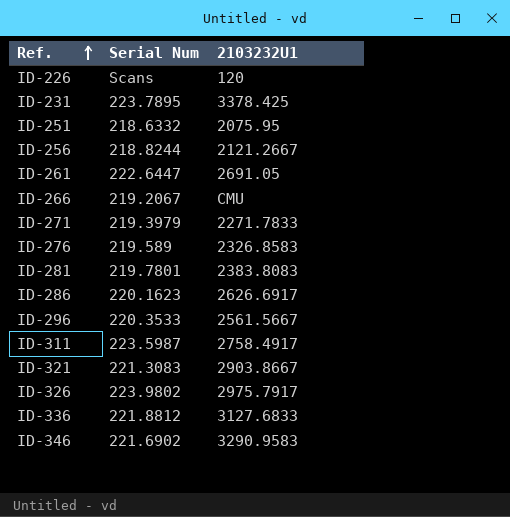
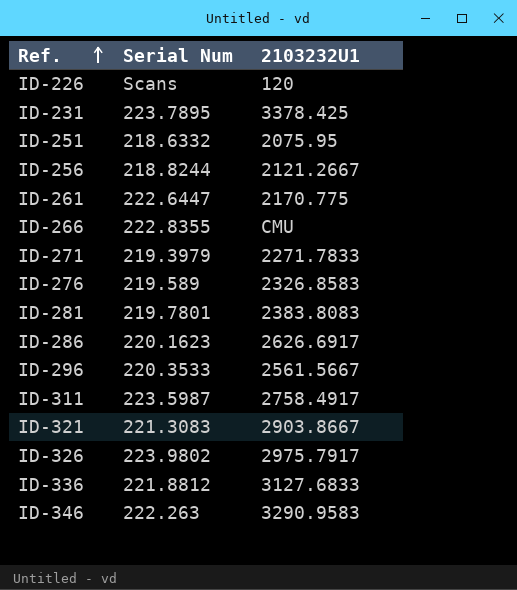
ID-261 | 2103232U1: 2691.05 -> 2170.775
ID-266 | Serial Num: 219.2067 -> 222.8355
ID-346 | Serial Num: 221.6902 -> 222.263

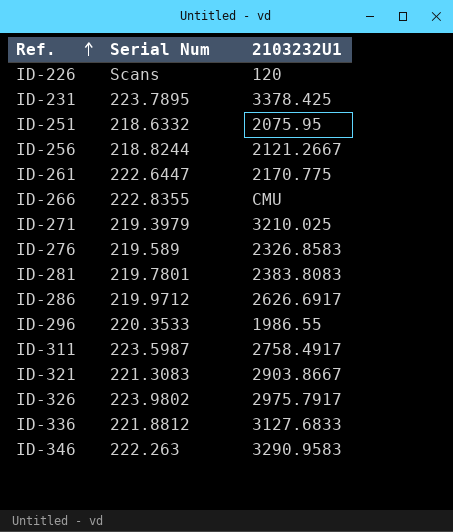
ID-271 | 2103232U1: 2271.7833 -> 3210.025
ID-286 | Serial Num: 220.1623 -> 219.9712
ID-296 | 2103232U1: 2561.5667 -> 1986.55

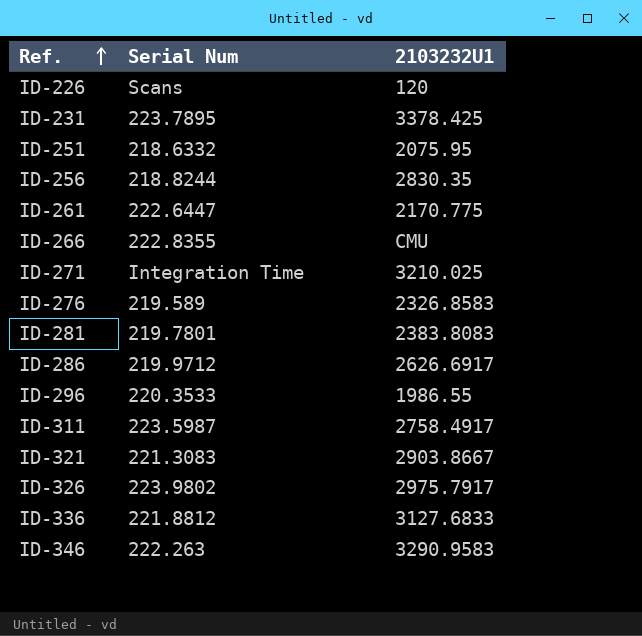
ID-256 | 2103232U1: 2121.2667 -> 2830.35
ID-271 | Serial Num: 219.3979 -> Integration Time

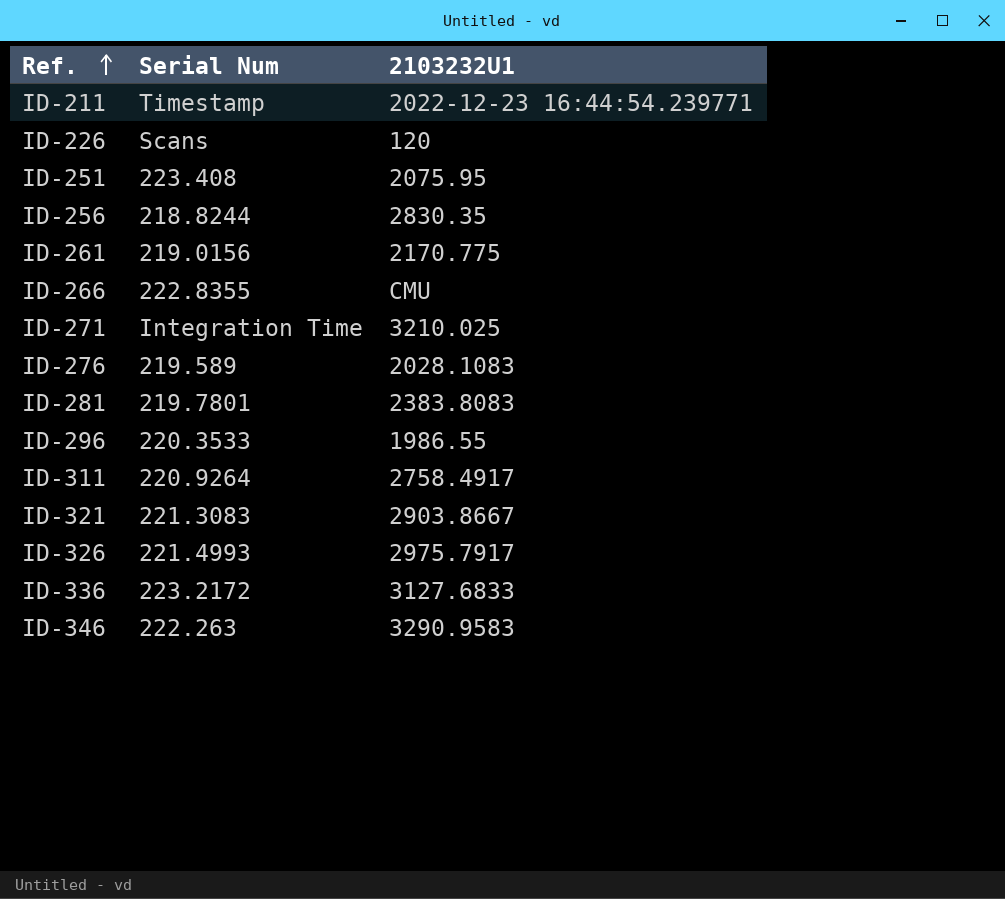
row ID-231: 223.7895 | 3378.425 -> none
row ID-286: 219.9712 | 2626.6917 -> none
row ID-211: none -> Timestamp | 2022-12-23 16:44:54.239771
ID-251 | Serial Num: 218.6332 -> 223.408
ID-261 | Serial Num: 222.6447 -> 219.0156
ID-276 | 2103232U1: 2326.8583 -> 2028.1083
ID-311 | Serial Num: 223.5987 -> 220.9264
ID-326 | Serial Num: 223.9802 -> 221.4993
ID-336 | Serial Num: 221.8812 -> 223.2172

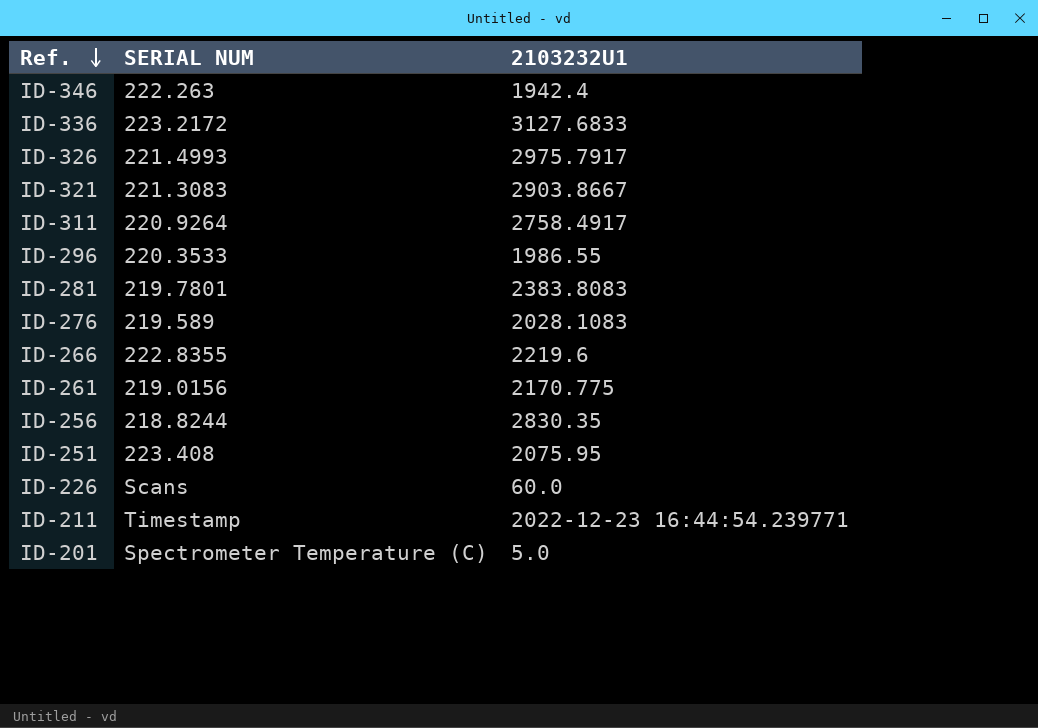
row order: Ref. ascending -> Ref. descending
column name: Serial Num -> SERIAL NUM
row ID-271: Integration Time | 3210.025 -> none
ID-346 | 2103232U1: 3290.9583 -> 1942.4
ID-266 | 2103232U1: CMU -> 2219.6
ID-226 | 2103232U1: 120 -> 60.0
row ID-201: none -> Spectrometer Temperature (C) | 5.0

